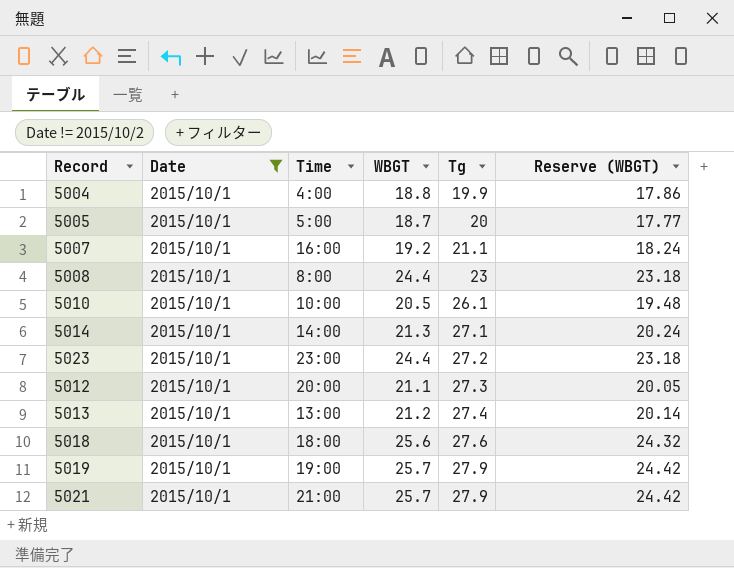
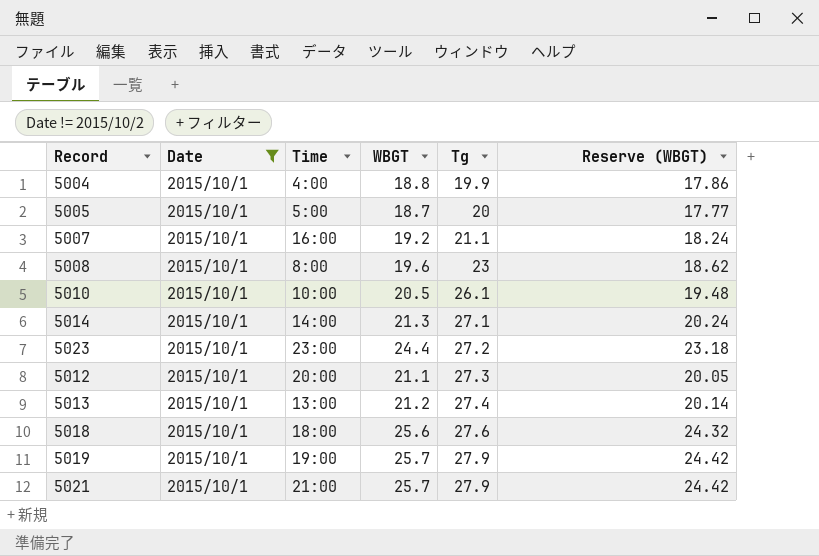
5008 | WBGT: 24.4 -> 19.6
5008 | Reserve (WBGT): 23.18 -> 18.62

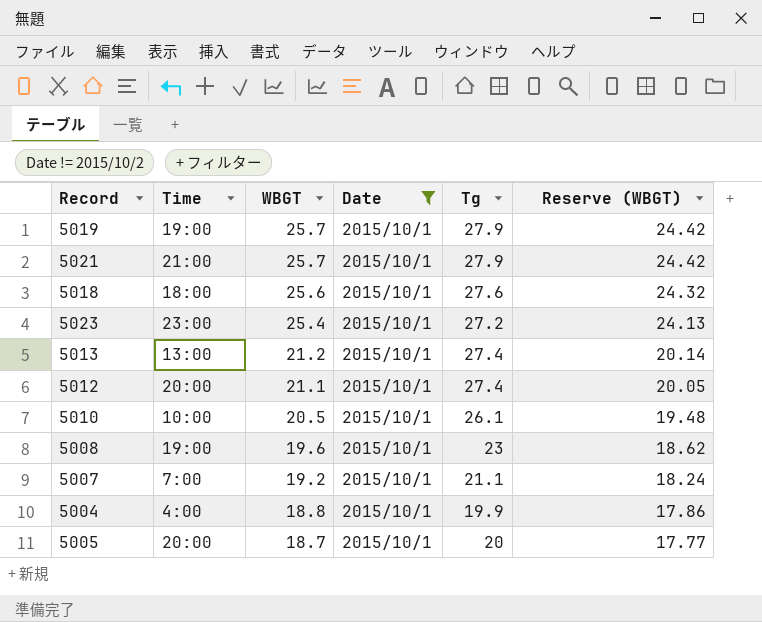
row order: Tg ascending -> WBGT descending
column Date | position: 2 -> 4
row 5014: 2015/10/1 | 14:00 | 21.3 | 27.1 | 20.24 -> none
5023 | WBGT: 24.4 -> 25.4
5023 | Reserve (WBGT): 23.18 -> 24.13
5012 | Tg: 27.3 -> 27.4
5008 | Time: 8:00 -> 19:00
5007 | Time: 16:00 -> 7:00
5005 | Time: 5:00 -> 20:00

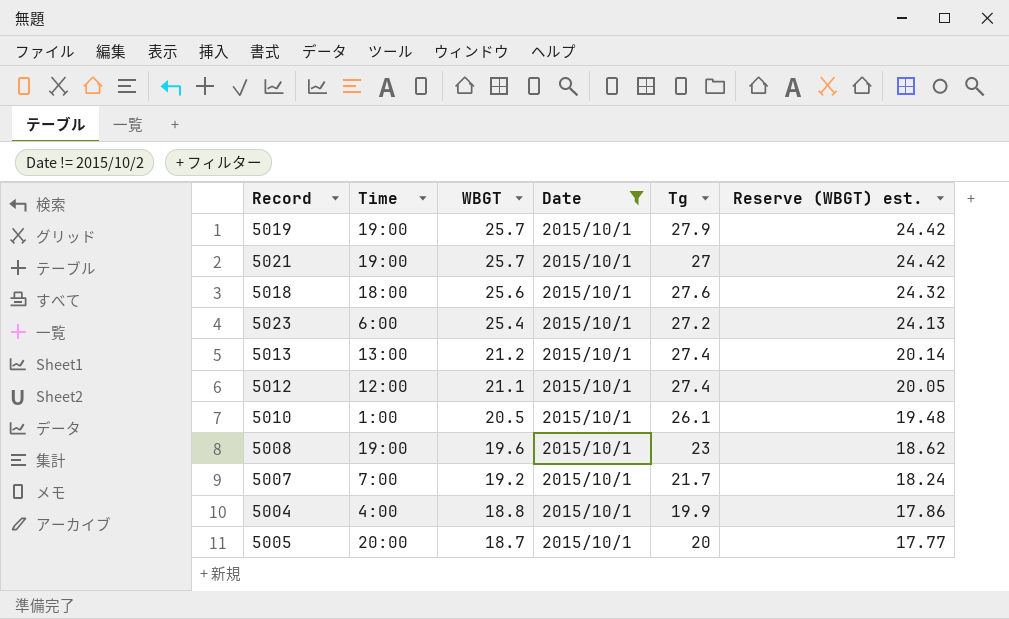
column name: Reserve (WBGT) -> Reserve (WBGT) est.
5021 | Time: 21:00 -> 19:00
5021 | Tg: 27.9 -> 27
5023 | Time: 23:00 -> 6:00
5012 | Time: 20:00 -> 12:00
5010 | Time: 10:00 -> 1:00
5007 | Tg: 21.1 -> 21.7

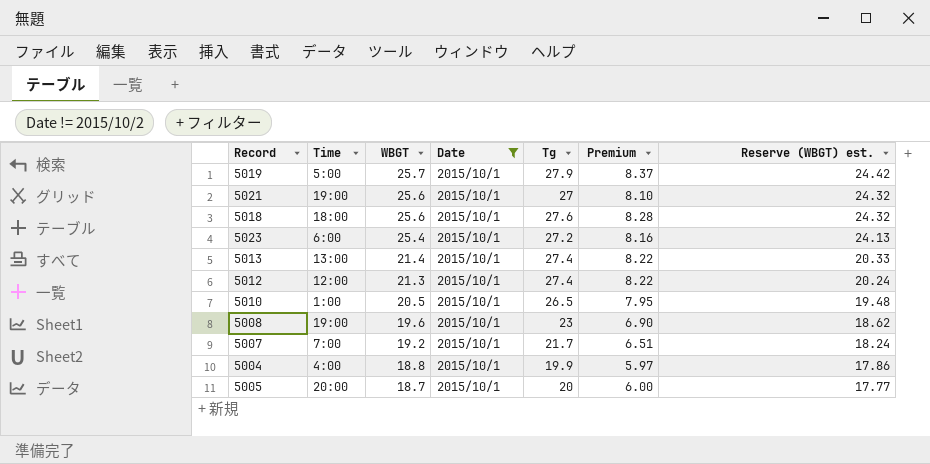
column Premium | formula: none -> [Tg] * 0.3
5019 | Time: 19:00 -> 5:00
5021 | WBGT: 25.7 -> 25.6
5021 | Reserve (WBGT) est.: 24.42 -> 24.32
5013 | WBGT: 21.2 -> 21.4
5013 | Reserve (WBGT) est.: 20.14 -> 20.33
5012 | WBGT: 21.1 -> 21.3
5012 | Reserve (WBGT) est.: 20.05 -> 20.24
5010 | Tg: 26.1 -> 26.5

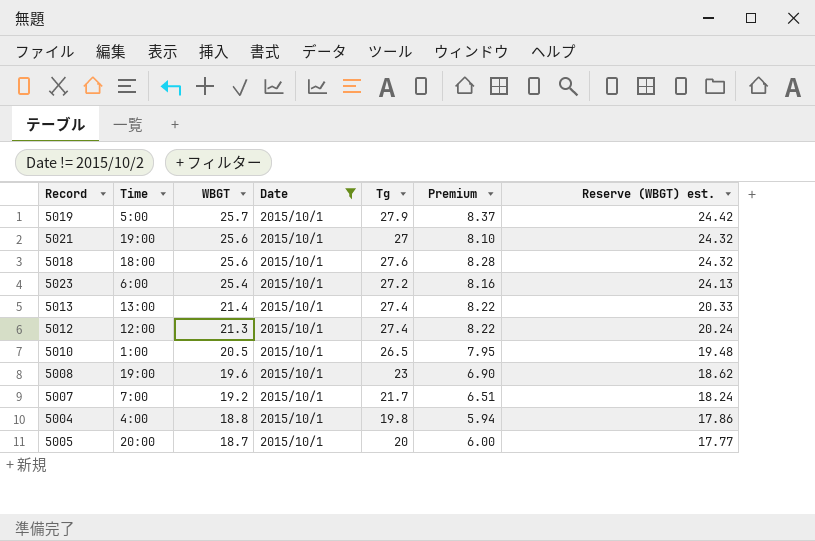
5004 | Tg: 19.9 -> 19.8
5004 | Premium: 5.97 -> 5.94

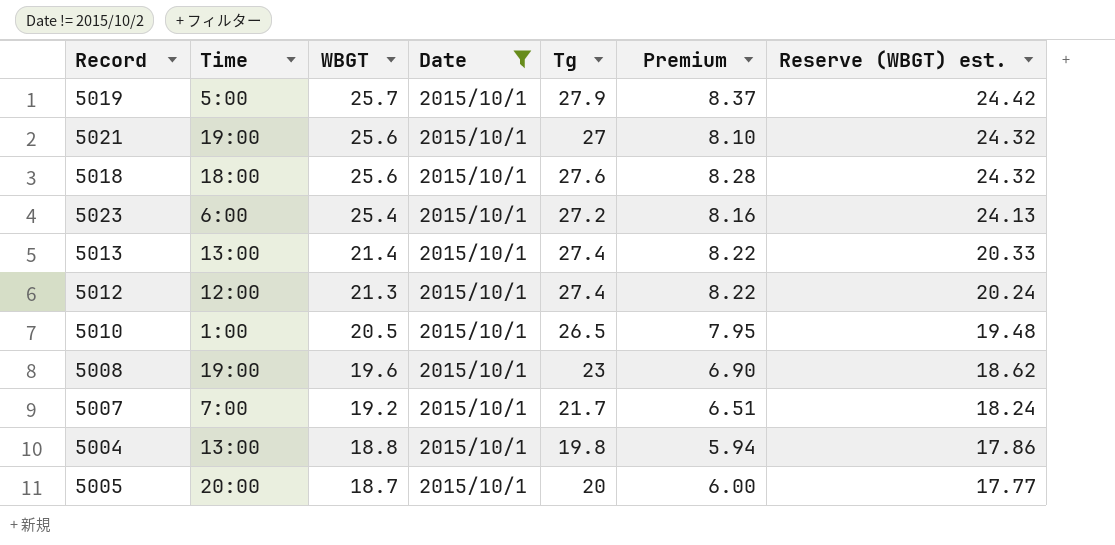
5004 | Time: 4:00 -> 13:00

